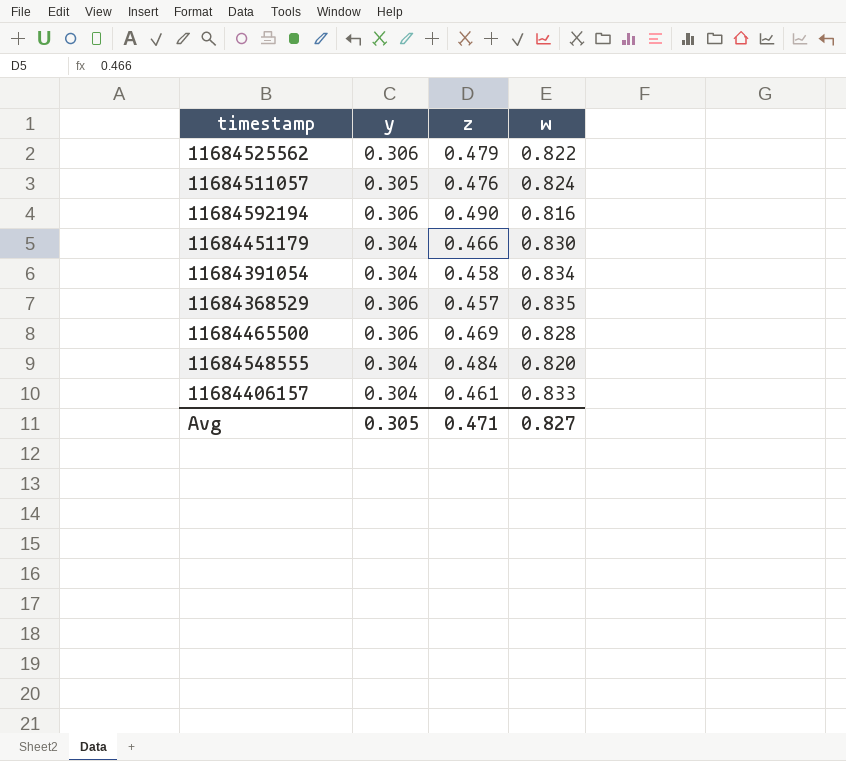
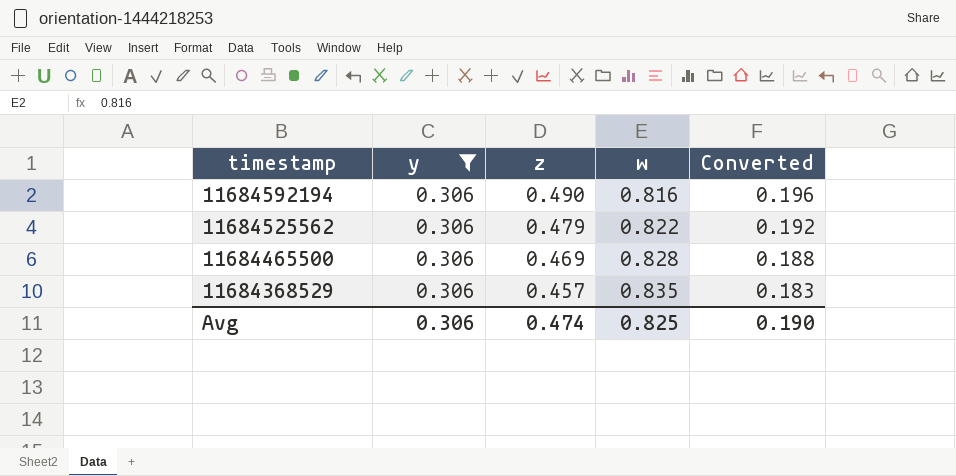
filter: none -> y = 0.306
row order: none -> timestamp descending
column Converted | formula: none -> [z] * 0.4
Avg | y: 0.305 -> 0.306
Avg | z: 0.471 -> 0.474
Avg | w: 0.827 -> 0.825

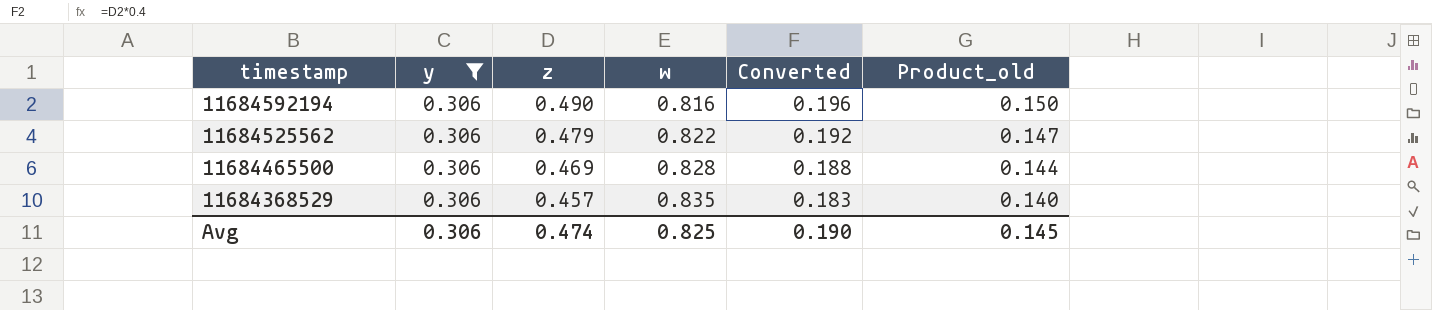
column Product_old | formula: none -> [y] * [z]

